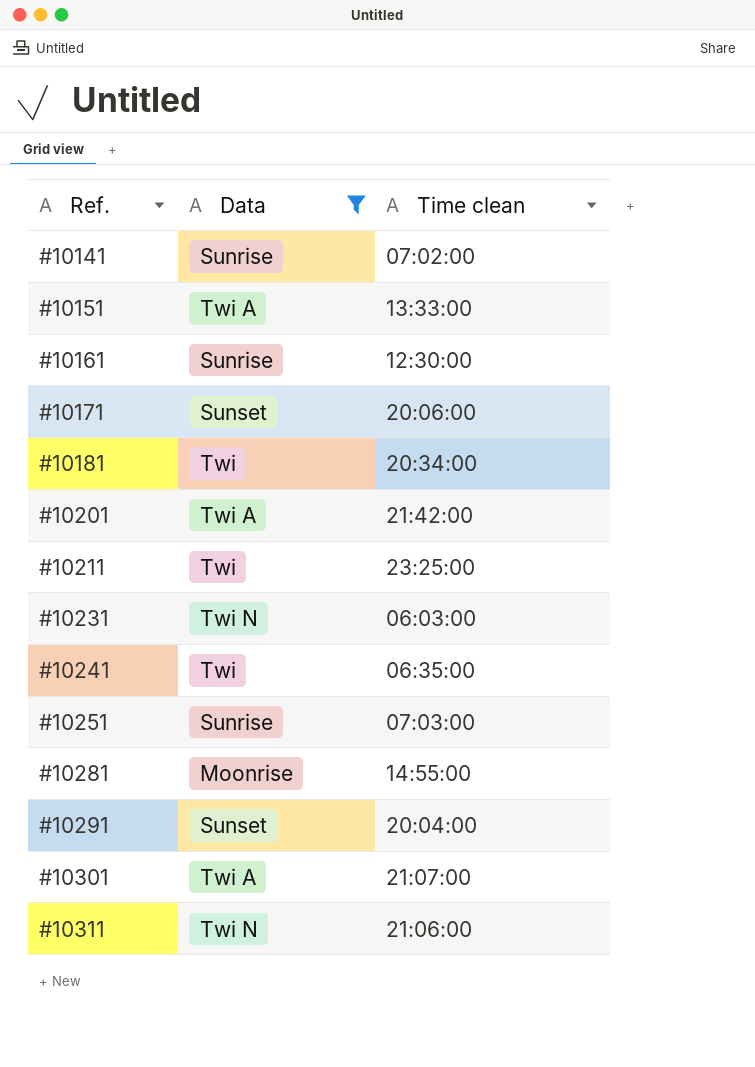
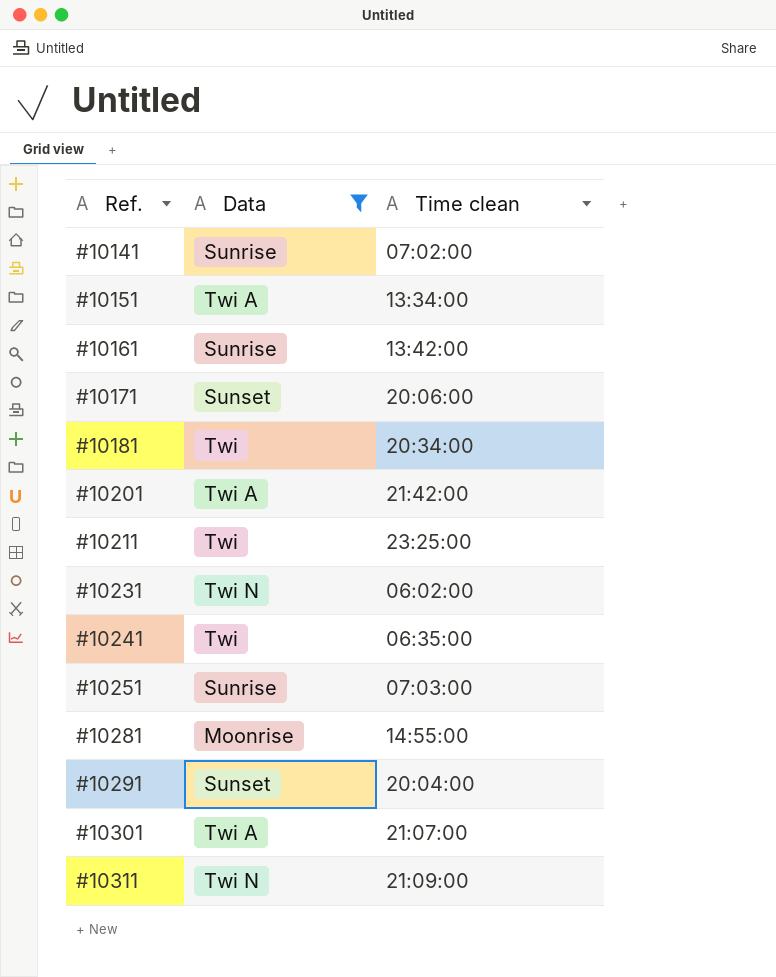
#10151 | Time clean: 13:33:00 -> 13:34:00
#10161 | Time clean: 12:30:00 -> 13:42:00
#10231 | Time clean: 06:03:00 -> 06:02:00
#10311 | Time clean: 21:06:00 -> 21:09:00

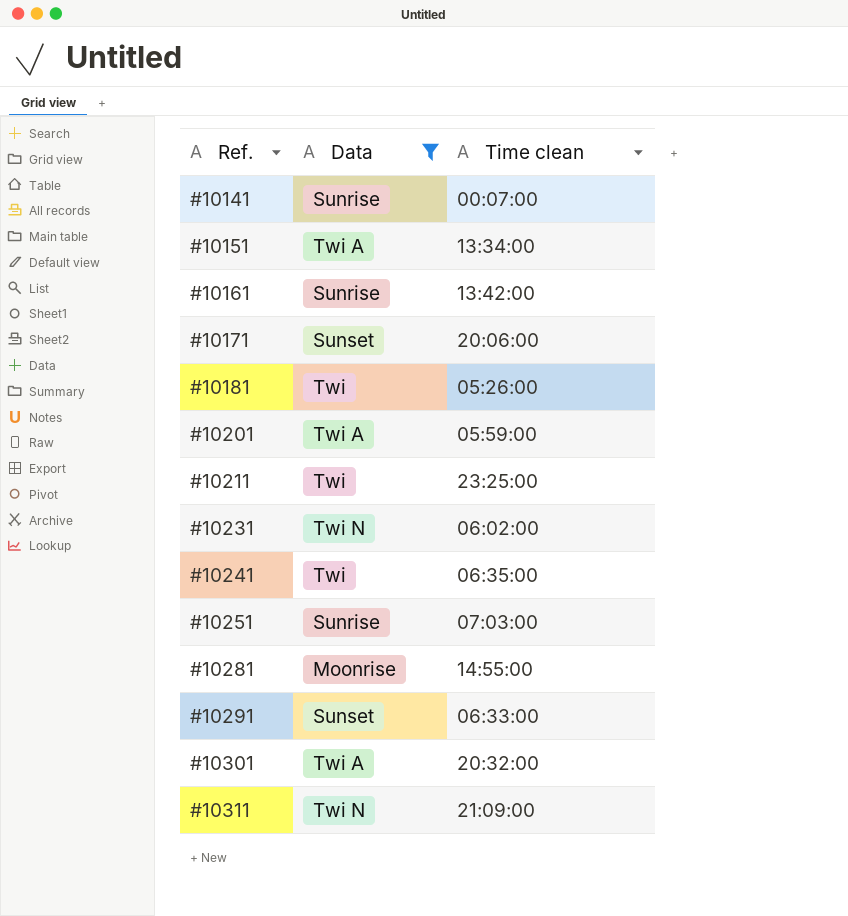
#10141 | Time clean: 07:02:00 -> 00:07:00
#10181 | Time clean: 20:34:00 -> 05:26:00
#10201 | Time clean: 21:42:00 -> 05:59:00
#10291 | Time clean: 20:04:00 -> 06:33:00
#10301 | Time clean: 21:07:00 -> 20:32:00

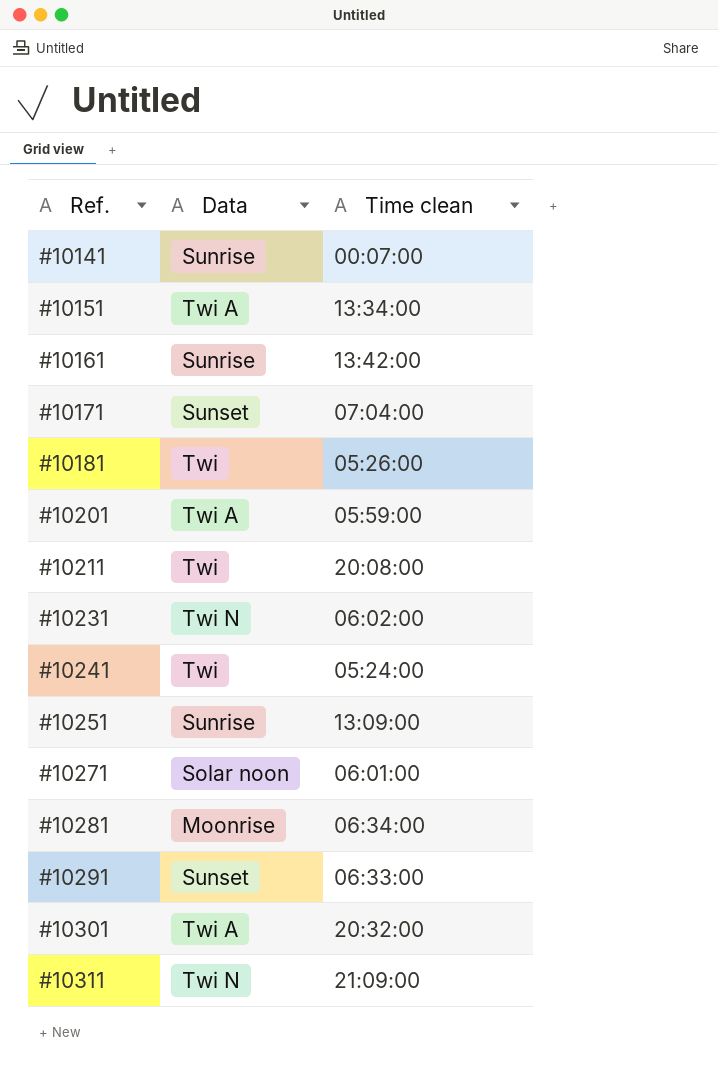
filter: Data != Solar noon -> none
#10171 | Time clean: 20:06:00 -> 07:04:00
#10211 | Time clean: 23:25:00 -> 20:08:00
#10241 | Time clean: 06:35:00 -> 05:24:00
#10251 | Time clean: 07:03:00 -> 13:09:00
#10281 | Time clean: 14:55:00 -> 06:34:00

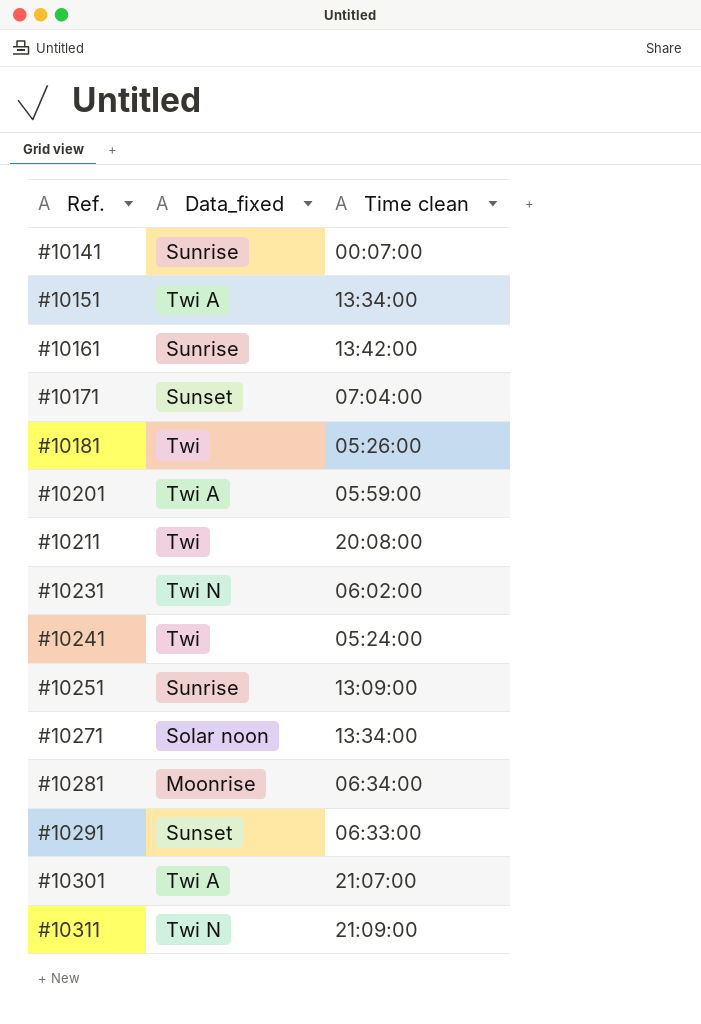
column name: Data -> Data_fixed
#10271 | Time clean: 06:01:00 -> 13:34:00
#10301 | Time clean: 20:32:00 -> 21:07:00

